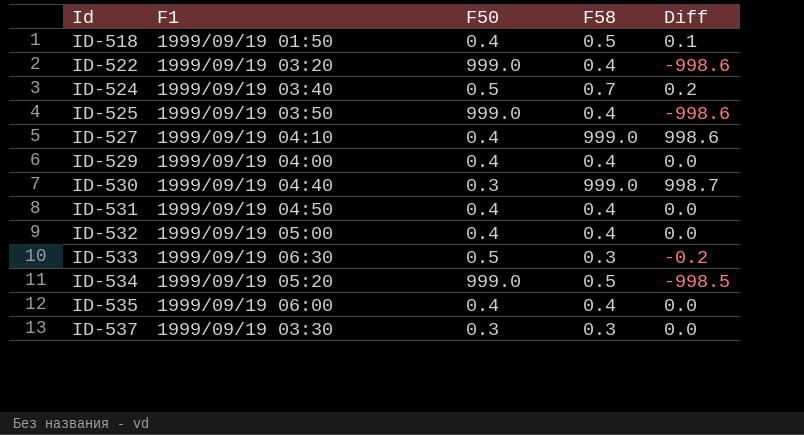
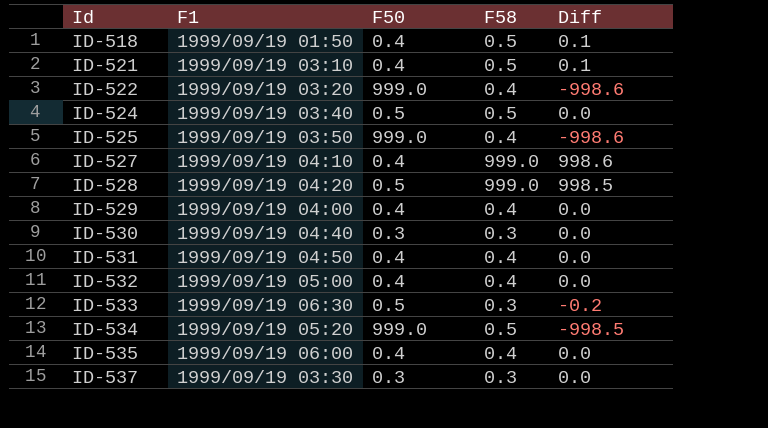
row ID-521: none -> 1999/09/19 03:10 | 0.4 | 0.5 | 0.1
ID-524 | F58: 0.7 -> 0.5
ID-524 | Diff: 0.2 -> 0.0
row ID-528: none -> 1999/09/19 04:20 | 0.5 | 999.0 | 998.5
ID-530 | F58: 999.0 -> 0.3
ID-530 | Diff: 998.7 -> 0.0

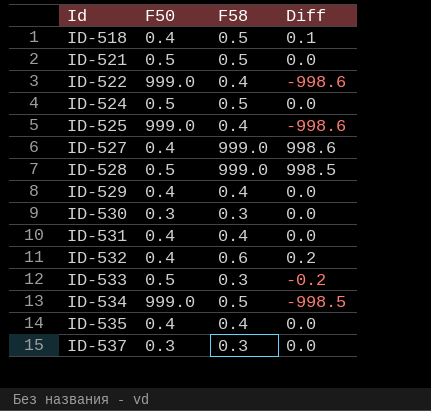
column F1 | position: 2 -> none
ID-521 | F50: 0.4 -> 0.5
ID-521 | Diff: 0.1 -> 0.0
ID-532 | F58: 0.4 -> 0.6
ID-532 | Diff: 0.0 -> 0.2

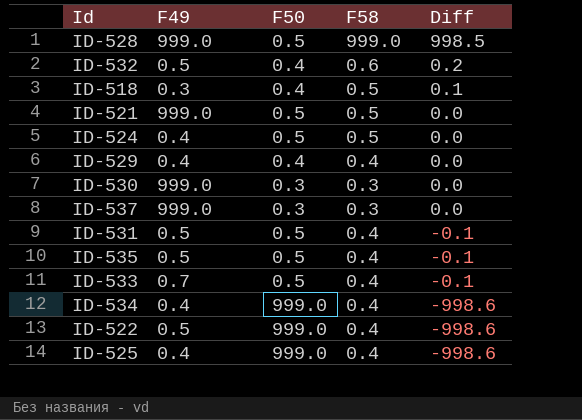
row order: Id ascending -> Diff descending
column F49 | position: none -> 2
row ID-527: 0.4 | 999.0 | 998.6 -> none
ID-531 | F50: 0.4 -> 0.5
ID-531 | Diff: 0.0 -> -0.1
ID-535 | F50: 0.4 -> 0.5
ID-535 | Diff: 0.0 -> -0.1
ID-533 | F58: 0.3 -> 0.4
ID-533 | Diff: -0.2 -> -0.1
ID-534 | F58: 0.5 -> 0.4
ID-534 | Diff: -998.5 -> -998.6

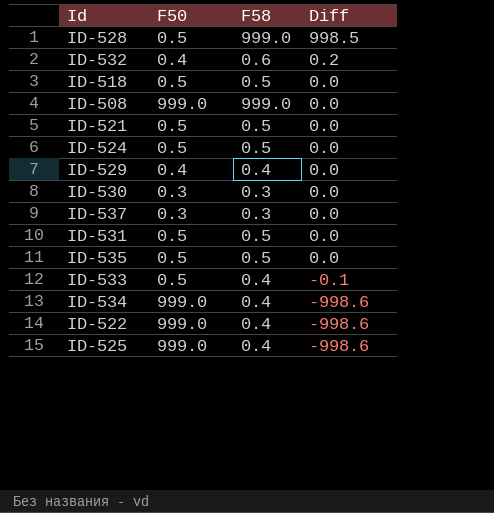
column F49 | position: 2 -> none
ID-518 | F50: 0.4 -> 0.5
ID-518 | Diff: 0.1 -> 0.0
row ID-508: none -> 999.0 | 999.0 | 0.0
ID-531 | F58: 0.4 -> 0.5
ID-531 | Diff: -0.1 -> 0.0
ID-535 | F58: 0.4 -> 0.5
ID-535 | Diff: -0.1 -> 0.0

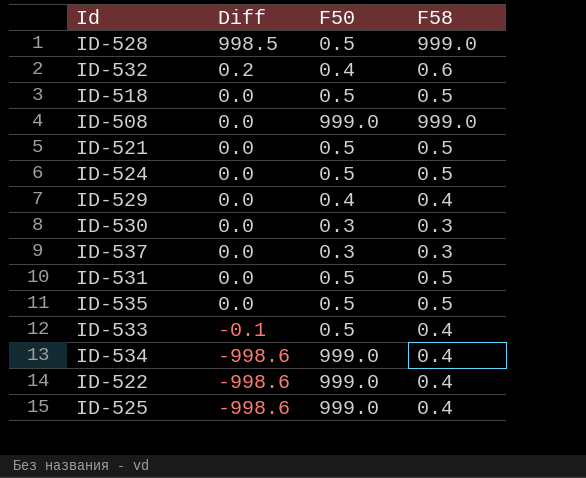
column Diff | position: 4 -> 2

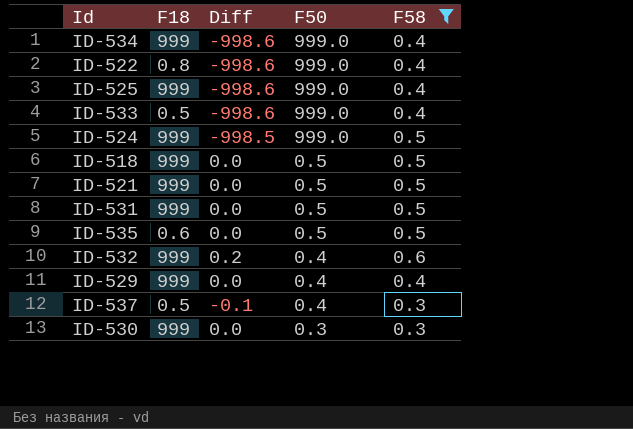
filter: none -> F58 != 999.0
row order: Diff descending -> F50 descending
column F18 | position: none -> 2
ID-533 | Diff: -0.1 -> -998.6
ID-533 | F50: 0.5 -> 999.0
ID-524 | Diff: 0.0 -> -998.5
ID-524 | F50: 0.5 -> 999.0
ID-537 | Diff: 0.0 -> -0.1
ID-537 | F50: 0.3 -> 0.4

